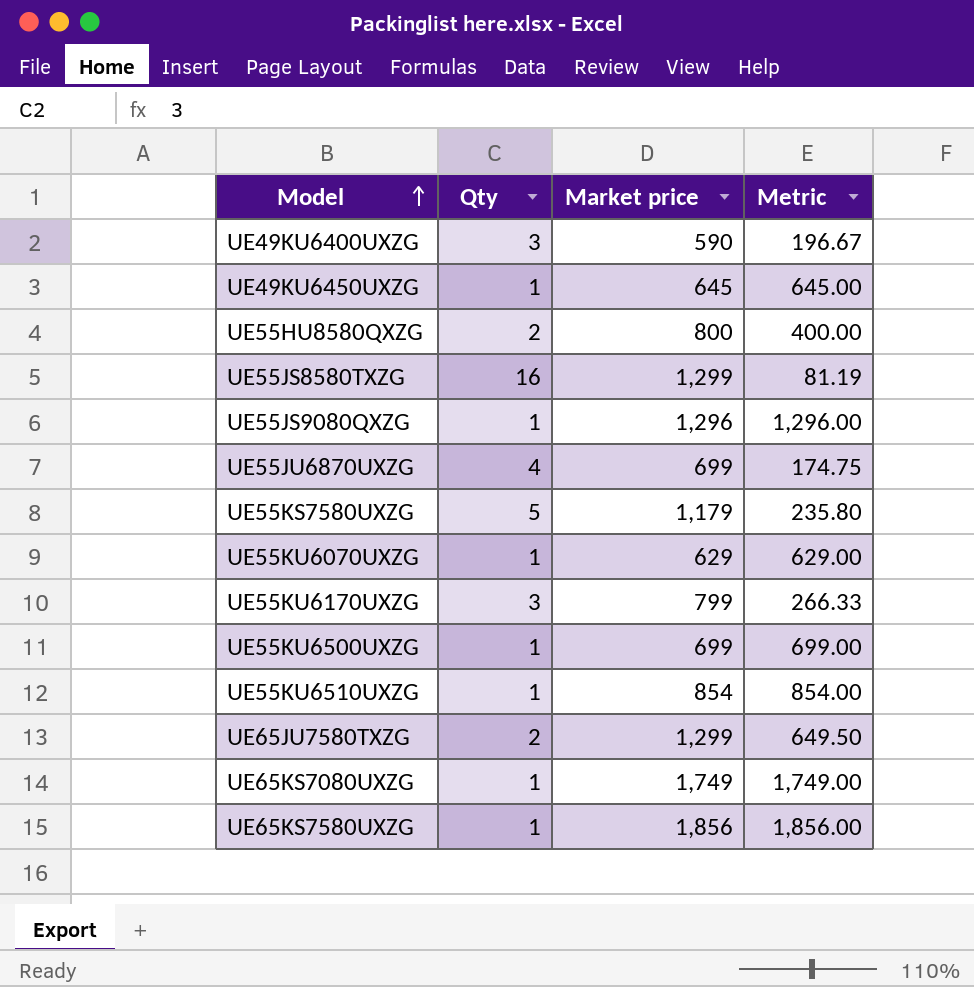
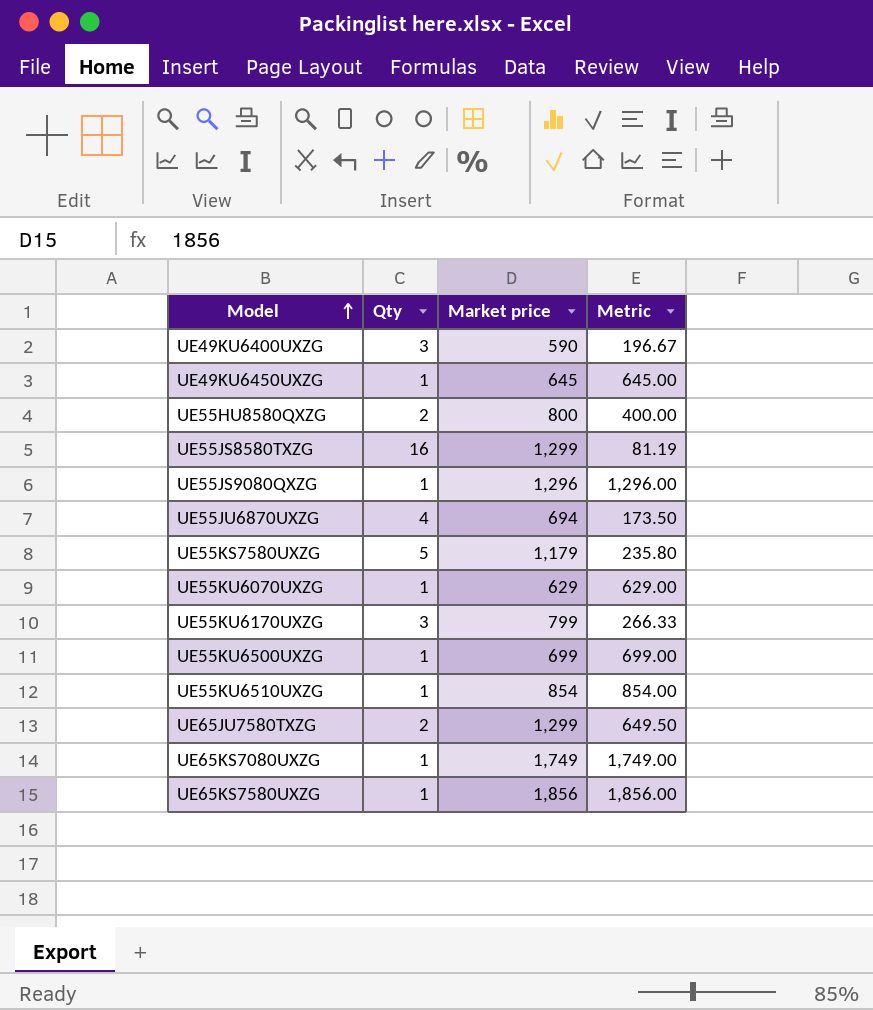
UE55JU6870UXZG | Market price: 699 -> 694
UE55JU6870UXZG | Metric: 174.75 -> 173.50

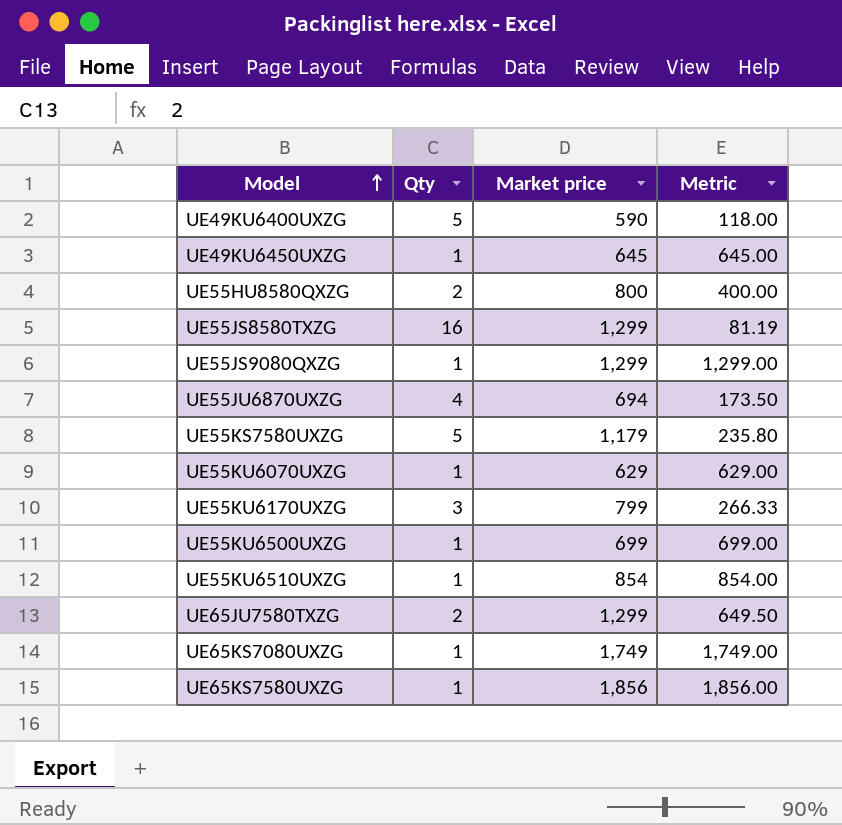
UE49KU6400UXZG | Qty: 3 -> 5
UE49KU6400UXZG | Metric: 196.67 -> 118.00
UE55JS9080QXZG | Market price: 1,296 -> 1,299
UE55JS9080QXZG | Metric: 1,296.00 -> 1,299.00

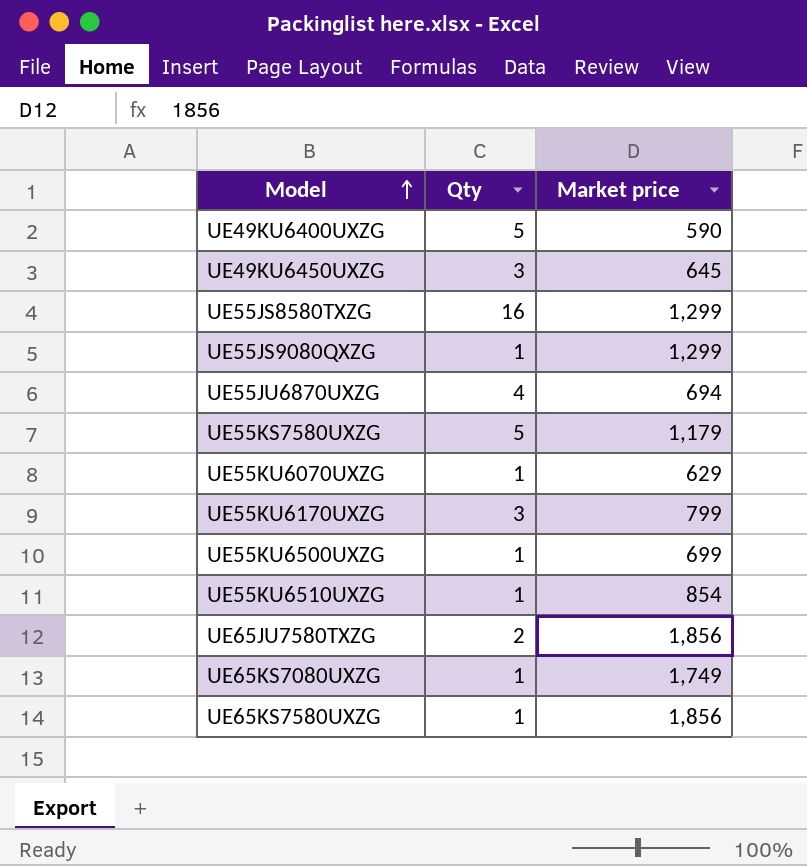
column Metric | formula: [Market price] / [Qty] -> none
row UE55HU8580QXZG: 2 | 800 | 400.00 -> none
UE49KU6450UXZG | Qty: 1 -> 3
UE65JU7580TXZG | Market price: 1,299 -> 1,856

